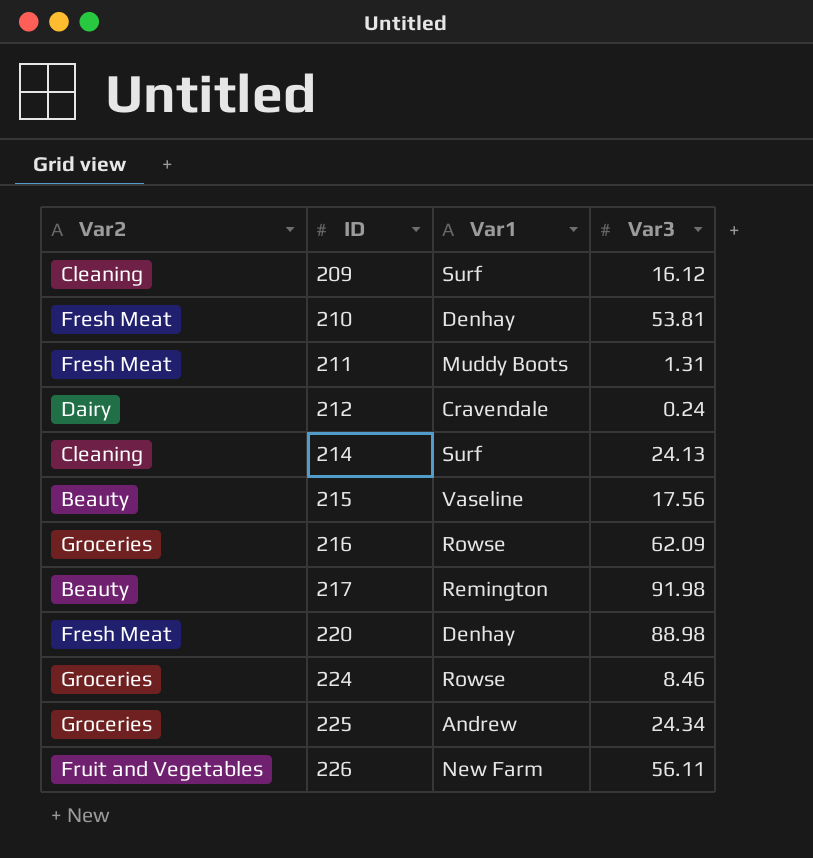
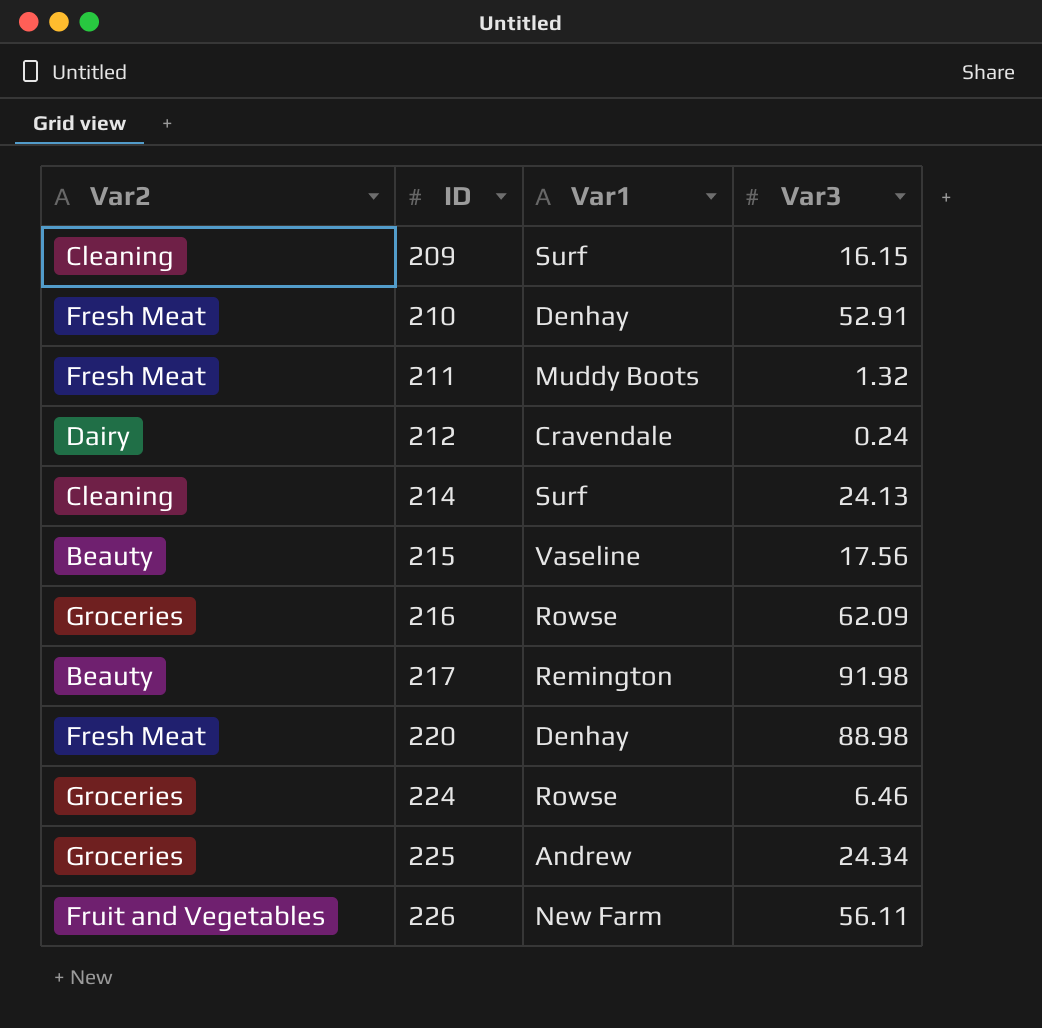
209 | Var3: 16.12 -> 16.15
210 | Var3: 53.81 -> 52.91
211 | Var3: 1.31 -> 1.32
224 | Var3: 8.46 -> 6.46

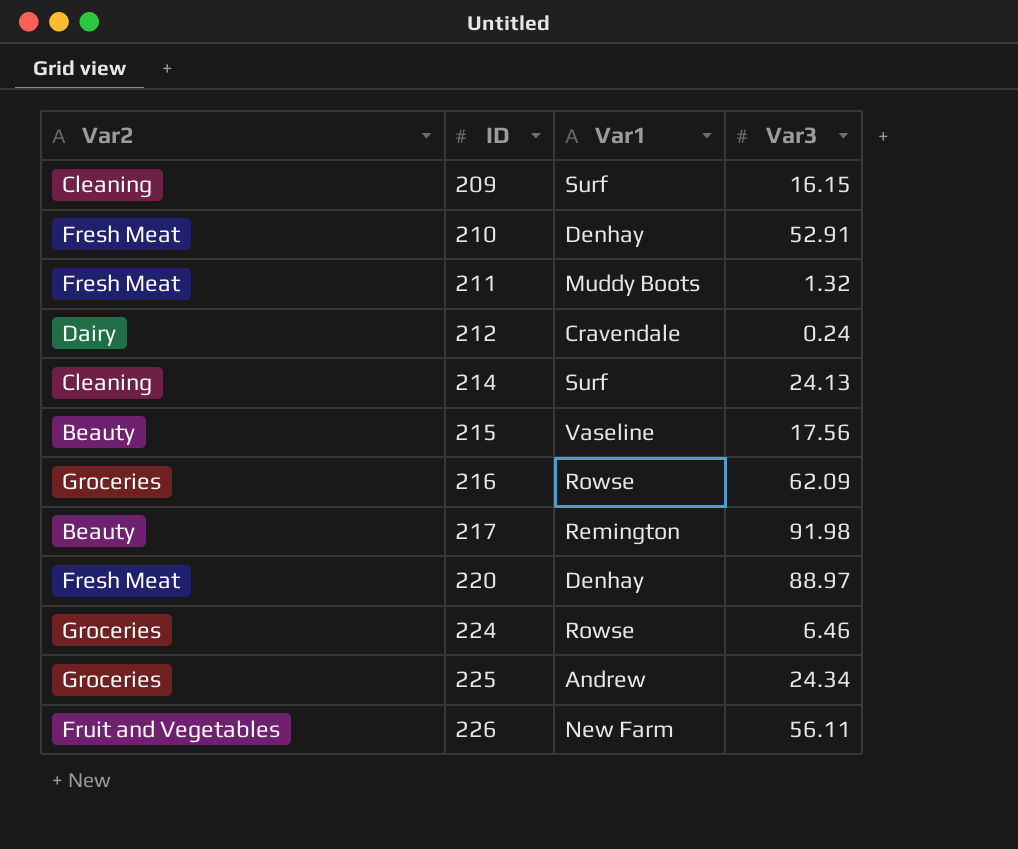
220 | Var3: 88.98 -> 88.97

